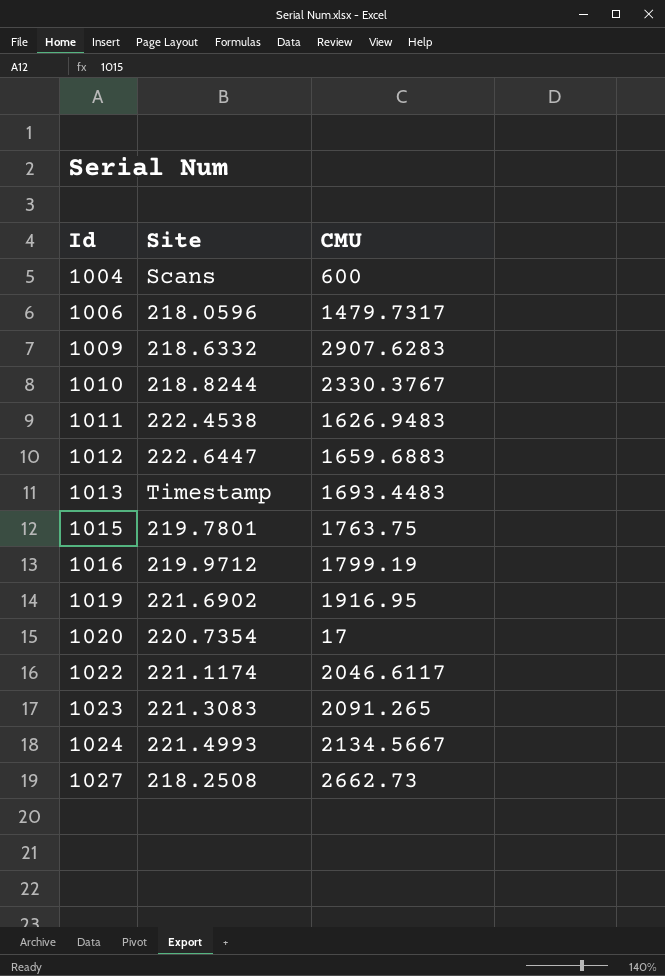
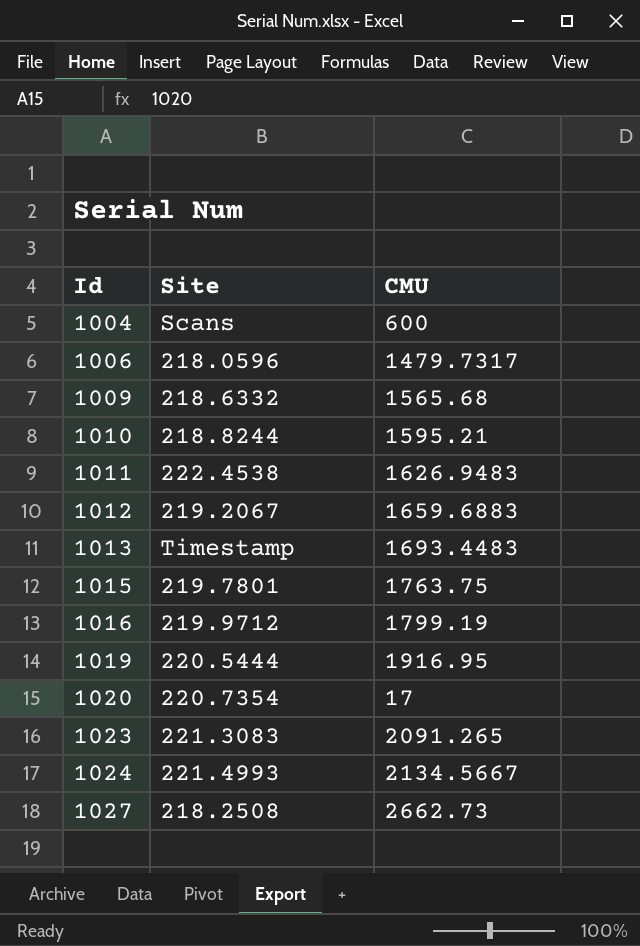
row 1022: 221.1174 | 2046.6117 -> none
1009 | CMU: 2907.6283 -> 1565.68
1010 | CMU: 2330.3767 -> 1595.21
1012 | Site: 222.6447 -> 219.2067
1019 | Site: 221.6902 -> 220.5444

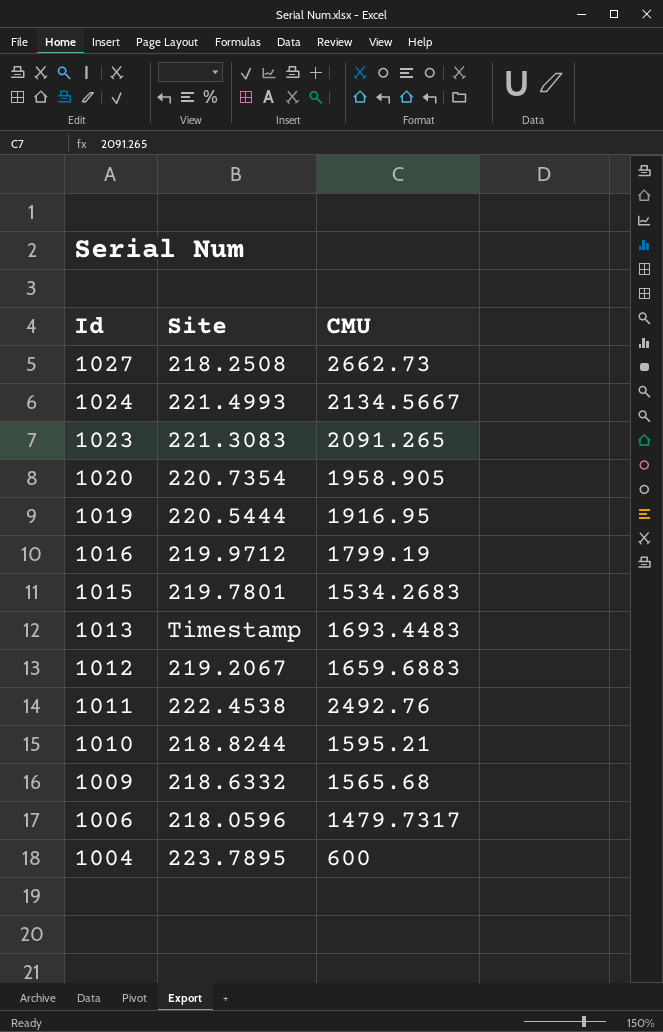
row order: Id ascending -> Id descending
1020 | CMU: 17 -> 1958.905
1015 | CMU: 1763.75 -> 1534.2683
1011 | CMU: 1626.9483 -> 2492.76
1004 | Site: Scans -> 223.7895

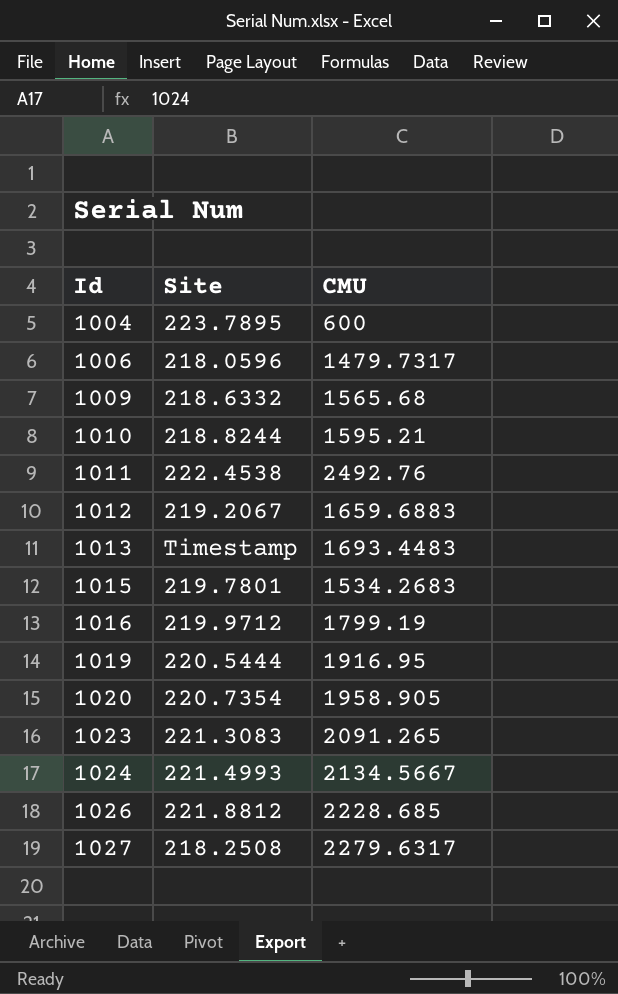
row order: Id descending -> Id ascending
row 1026: none -> 221.8812 | 2228.685
1027 | CMU: 2662.73 -> 2279.6317

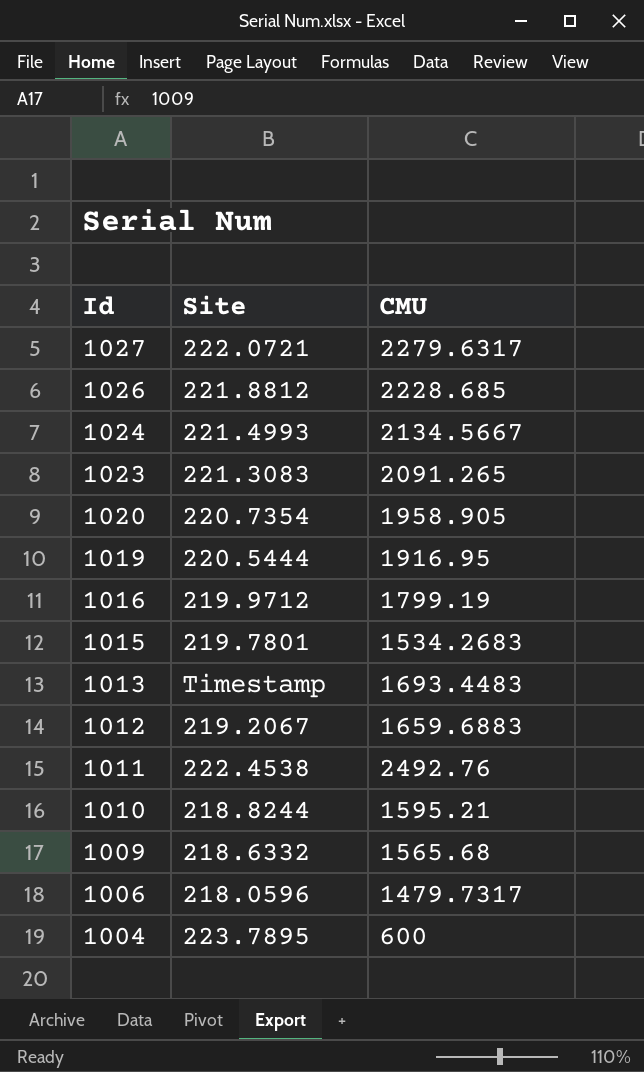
row order: Id ascending -> Id descending
1027 | Site: 218.2508 -> 222.0721

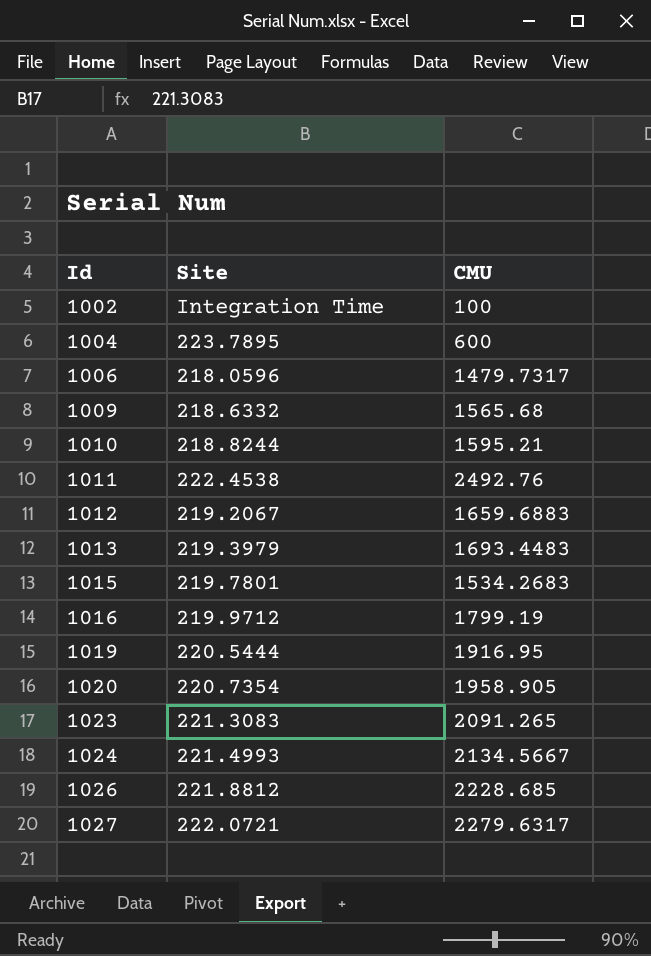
row order: Id descending -> Id ascending
row 1002: none -> Integration Time | 100
1013 | Site: Timestamp -> 219.3979

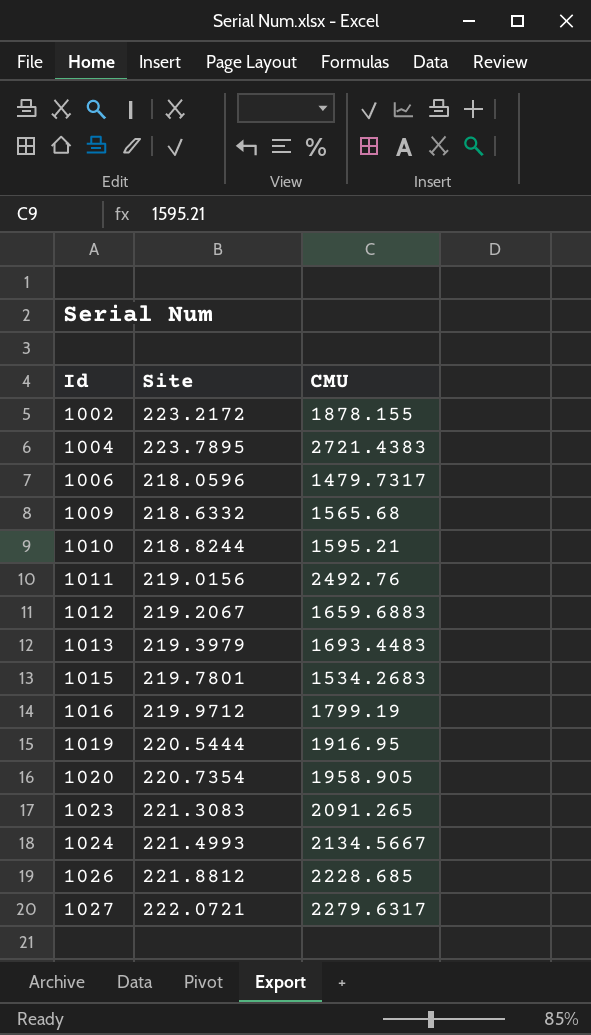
1002 | Site: Integration Time -> 223.2172
1002 | CMU: 100 -> 1878.155
1004 | CMU: 600 -> 2721.4383
1011 | Site: 222.4538 -> 219.0156

